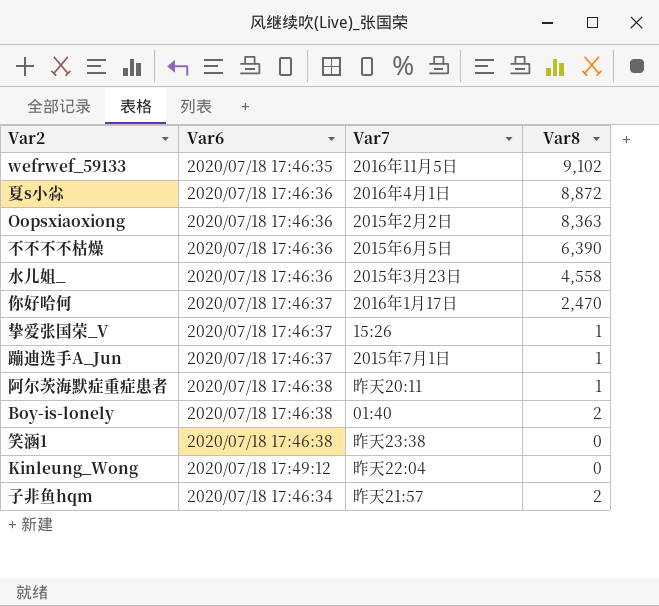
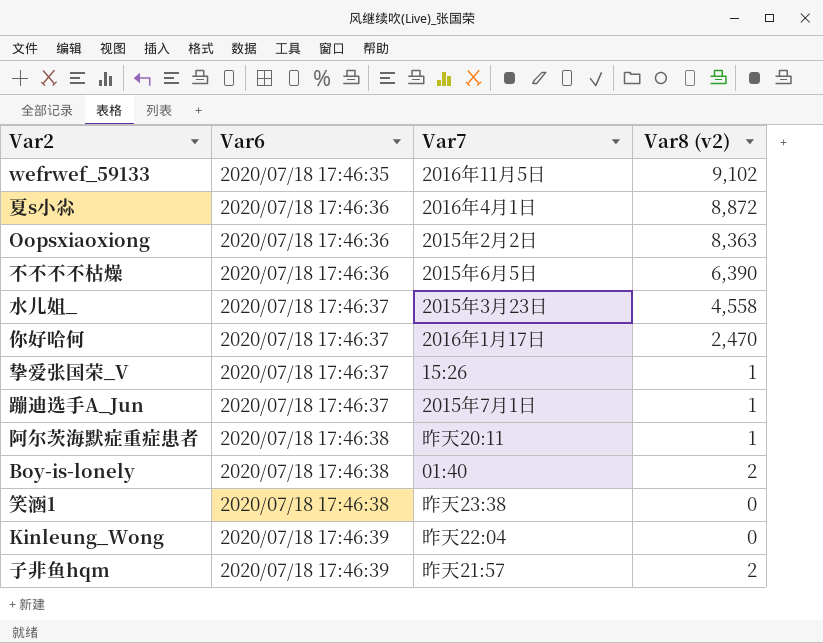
column name: Var8 -> Var8 (v2)
水儿姐_ | Var6: 2020/07/18 17:46:36 -> 2020/07/18 17:46:37
Kinleung_Wong | Var6: 2020/07/18 17:49:12 -> 2020/07/18 17:46:39
子非鱼hqm | Var6: 2020/07/18 17:46:34 -> 2020/07/18 17:46:39

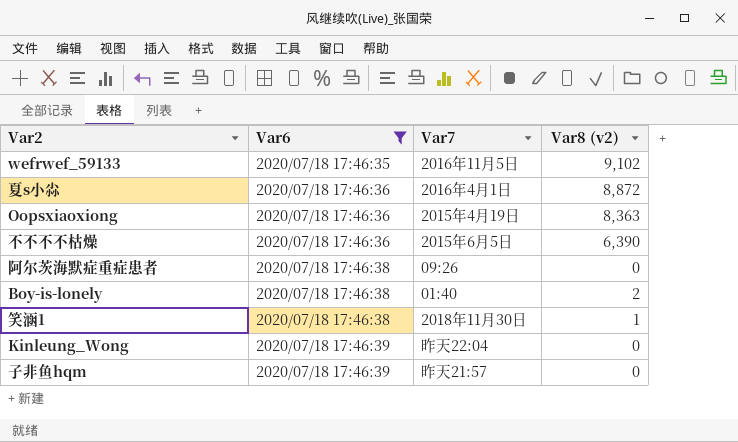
filter: none -> Var6 != 2020/07/18 17:46:37
Oopsxiaoxiong | Var7: 2015年2月2日 -> 2015年4月19日
阿尔茨海默症重症患者 | Var7: 昨天20:11 -> 09:26
阿尔茨海默症重症患者 | Var8 (v2): 1 -> 0
笑涵1 | Var7: 昨天23:38 -> 2018年11月30日
笑涵1 | Var8 (v2): 0 -> 1
子非鱼hqm | Var8 (v2): 2 -> 0

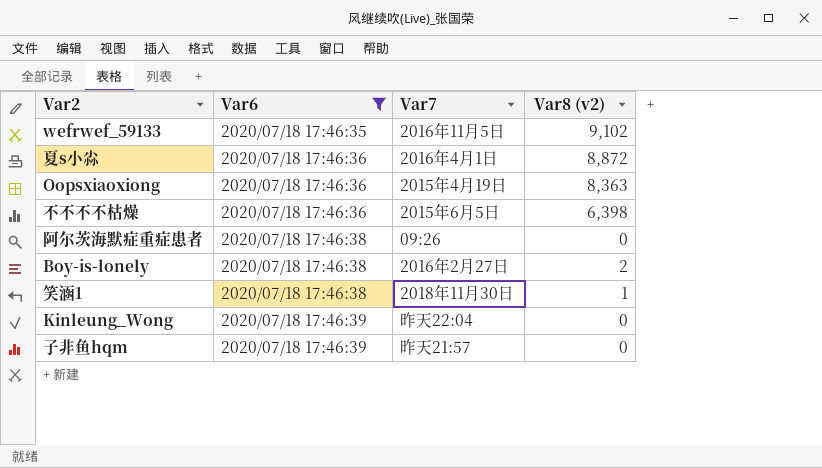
不不不不枯燥 | Var8 (v2): 6,390 -> 6,398
Boy-is-lonely | Var7: 01:40 -> 2016年2月27日

